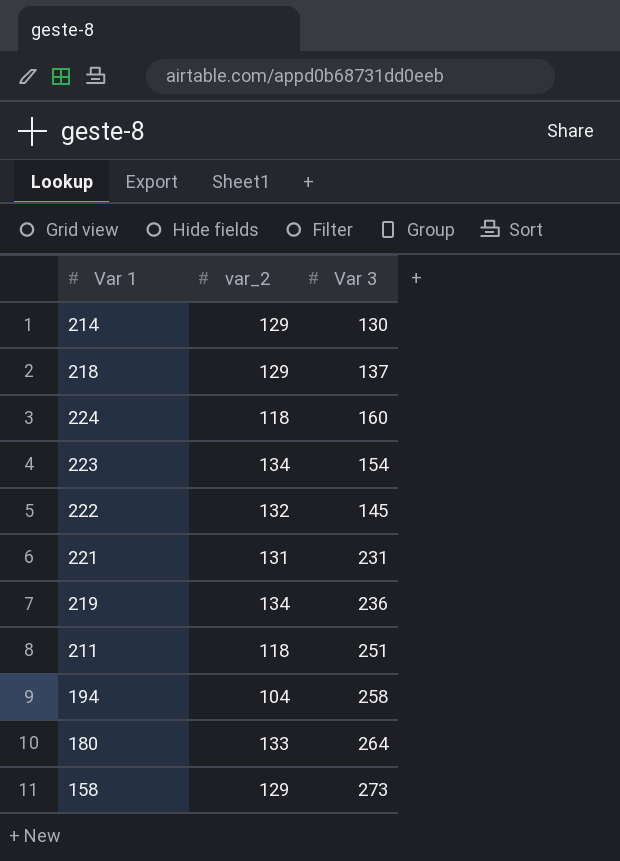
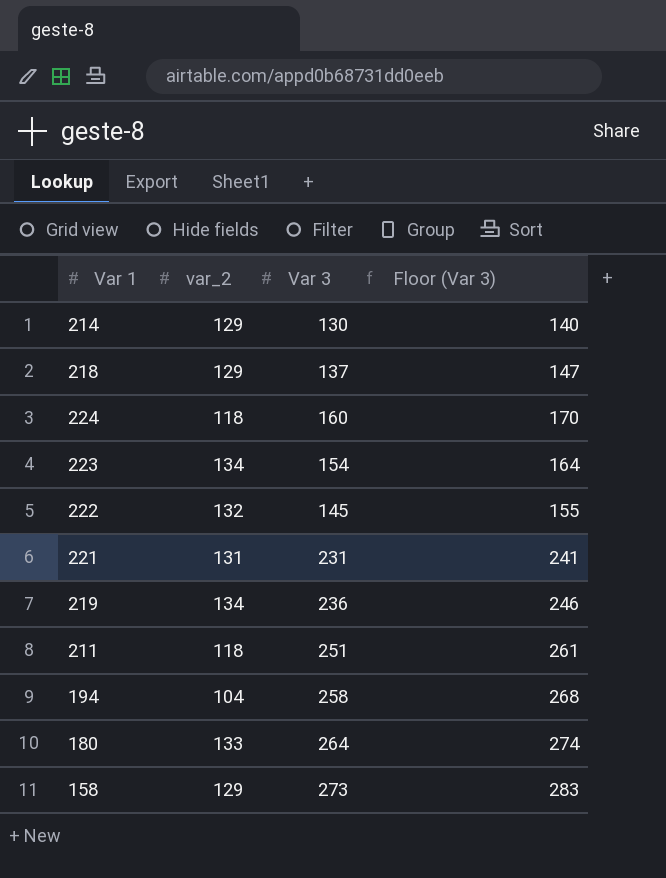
column Floor (Var 3) | formula: none -> [Var 3] + 10

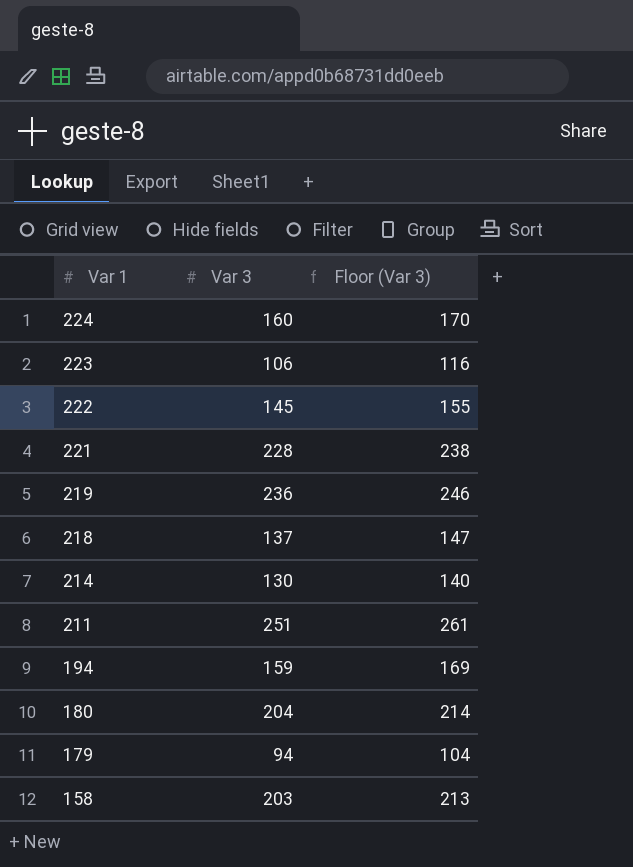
row order: none -> Var 1 descending
column var_2 | position: 2 -> none
223 | Var 3: 154 -> 106
223 | Floor (Var 3): 164 -> 116
221 | Var 3: 231 -> 228
221 | Floor (Var 3): 241 -> 238
194 | Var 3: 258 -> 159
194 | Floor (Var 3): 268 -> 169
180 | Var 3: 264 -> 204
180 | Floor (Var 3): 274 -> 214
row 179: none -> 94 | 104
158 | Var 3: 273 -> 203
158 | Floor (Var 3): 283 -> 213

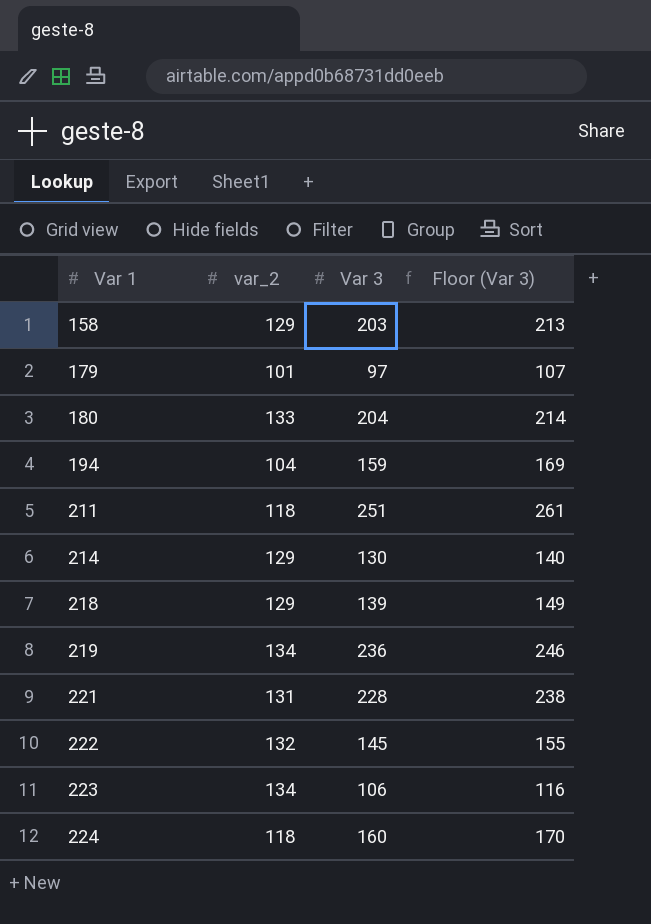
row order: Var 1 descending -> Var 1 ascending
column var_2 | position: none -> 2
179 | Var 3: 94 -> 97
179 | Floor (Var 3): 104 -> 107
218 | Var 3: 137 -> 139
218 | Floor (Var 3): 147 -> 149

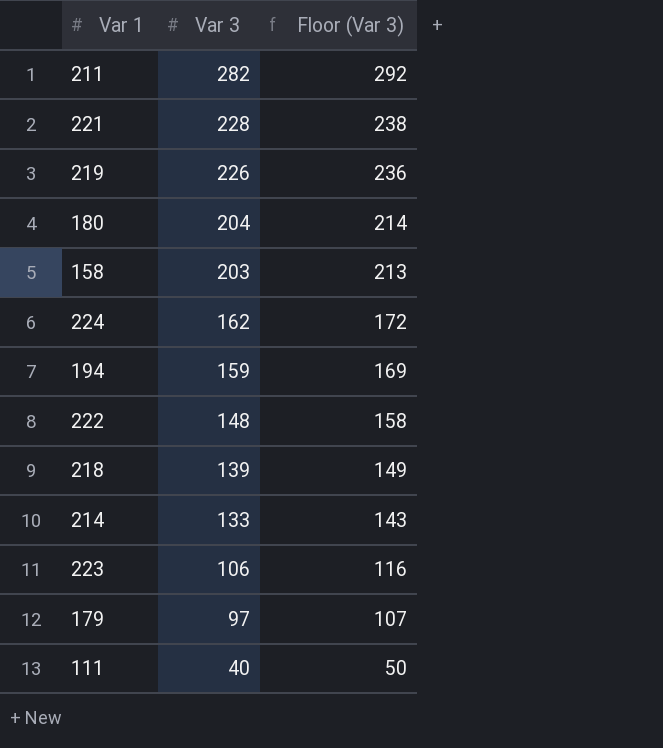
row order: Var 1 ascending -> Var 3 descending
column var_2 | position: 2 -> none
211 | Var 3: 251 -> 282
211 | Floor (Var 3): 261 -> 292
219 | Var 3: 236 -> 226
219 | Floor (Var 3): 246 -> 236
224 | Var 3: 160 -> 162
224 | Floor (Var 3): 170 -> 172
222 | Var 3: 145 -> 148
222 | Floor (Var 3): 155 -> 158
214 | Var 3: 130 -> 133
214 | Floor (Var 3): 140 -> 143
row 111: none -> 40 | 50

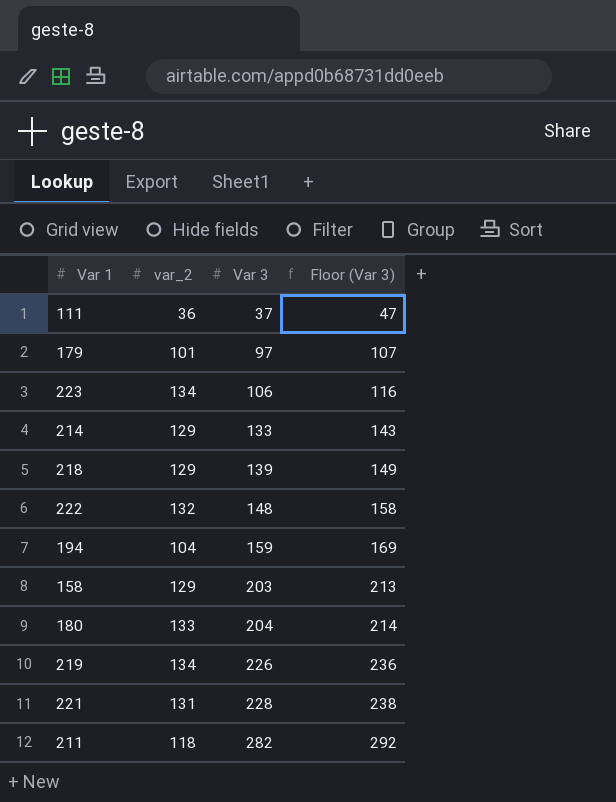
row order: Var 3 descending -> Var 3 ascending
column var_2 | position: none -> 2
row 224: 162 | 172 -> none
111 | Var 3: 40 -> 37
111 | Floor (Var 3): 50 -> 47

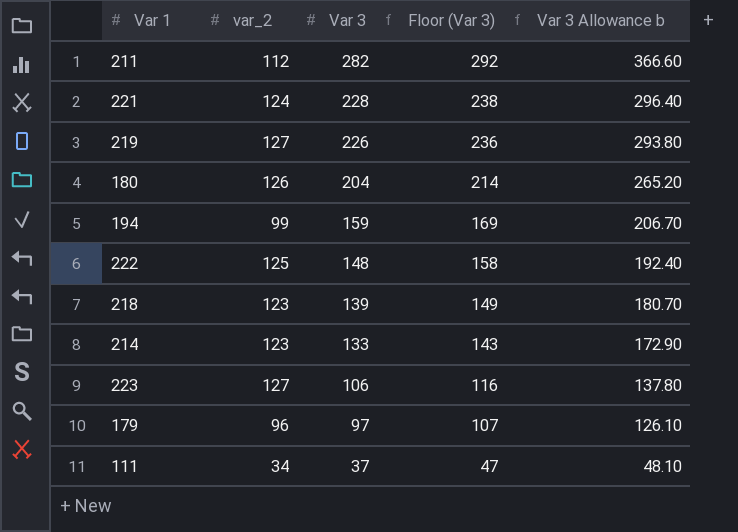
row order: Var 3 ascending -> Var 3 descending
column Var 3 Allowance b | formula: none -> [Var 3] * 1.3
row 158: 129 | 203 | 213 -> none
211 | var_2: 118 -> 112
221 | var_2: 131 -> 124
219 | var_2: 134 -> 127
180 | var_2: 133 -> 126
194 | var_2: 104 -> 99
222 | var_2: 132 -> 125
218 | var_2: 129 -> 123
214 | var_2: 129 -> 123
223 | var_2: 134 -> 127
179 | var_2: 101 -> 96
111 | var_2: 36 -> 34

